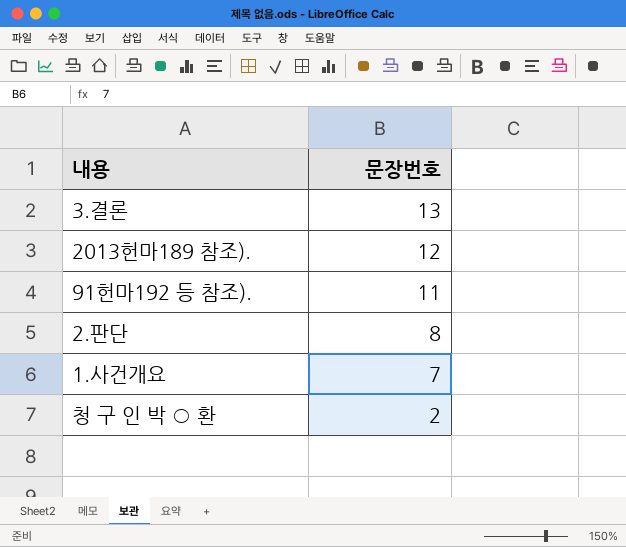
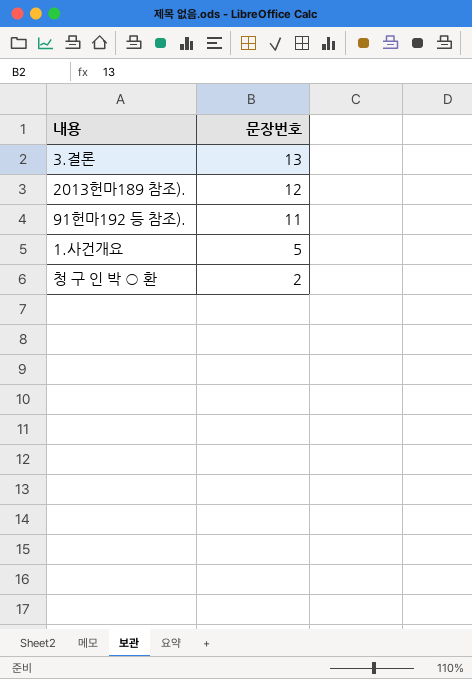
row 2.판단: 8 -> none
1.사건개요 | 문장번호: 7 -> 5

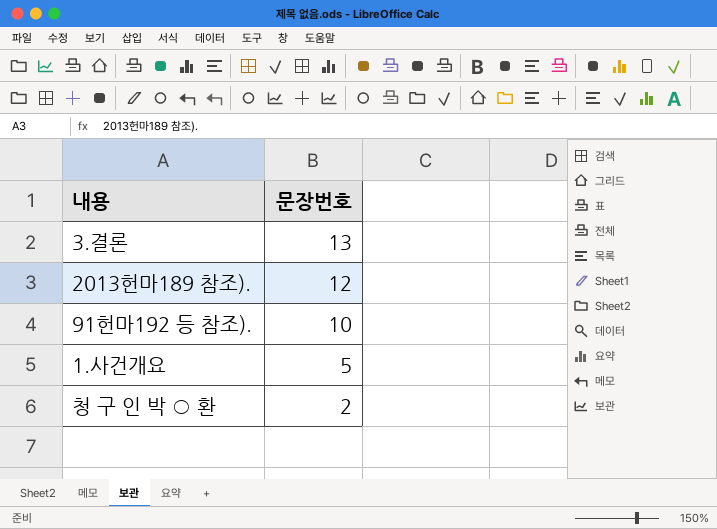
91헌마192 등 참조). | 문장번호: 11 -> 10

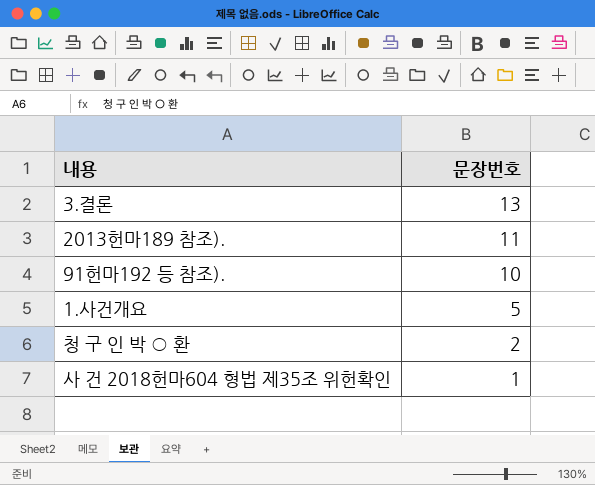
2013헌마189 참조). | 문장번호: 12 -> 11
row 사 건 2018헌마604 형법 제35조 위헌확인: none -> 1

